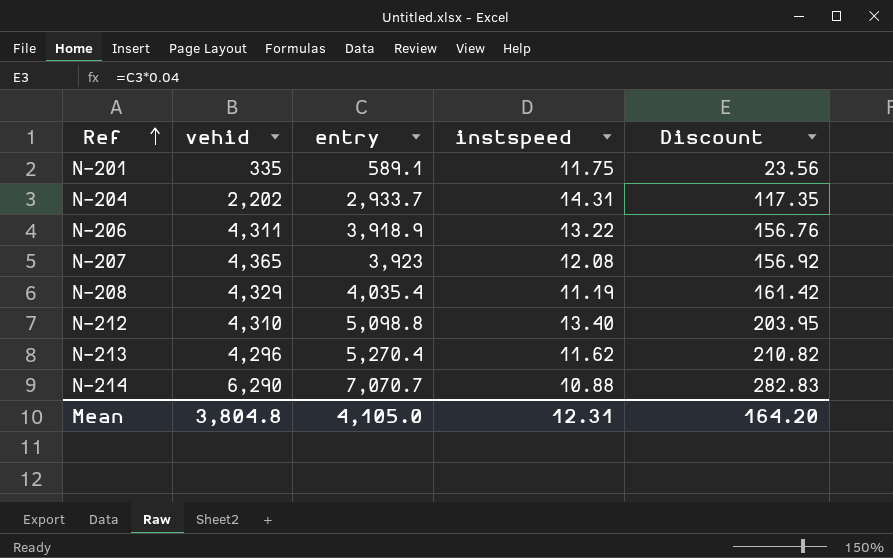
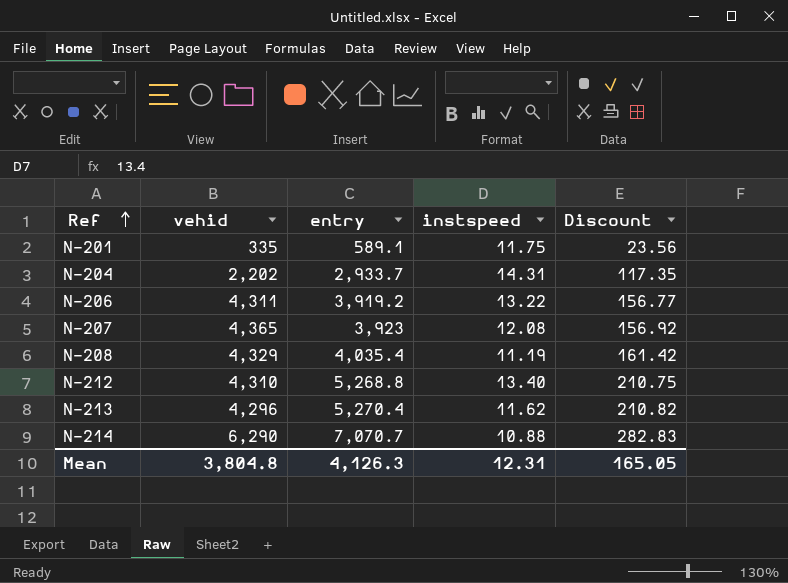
N-206 | entry: 3,918.9 -> 3,919.2
N-206 | Discount: 156.76 -> 156.77
N-212 | entry: 5,098.8 -> 5,268.8
N-212 | Discount: 203.95 -> 210.75
Mean | entry: 4,105.0 -> 4,126.3
Mean | Discount: 164.20 -> 165.05

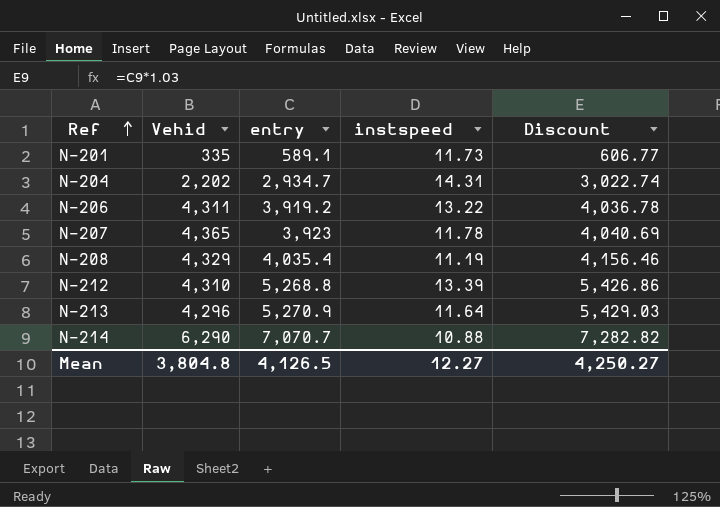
column name: vehid -> Vehid
column Discount | formula: [entry] * 0.04 -> [entry] * 1.03
N-201 | instspeed: 11.75 -> 11.73
N-204 | entry: 2,933.7 -> 2,934.7
N-207 | instspeed: 12.08 -> 11.78
N-212 | instspeed: 13.40 -> 13.39
N-213 | entry: 5,270.4 -> 5,270.9
N-213 | instspeed: 11.62 -> 11.64
Mean | entry: 4,126.3 -> 4,126.5
Mean | instspeed: 12.31 -> 12.27
Mean | Discount: 165.05 -> 4,250.27

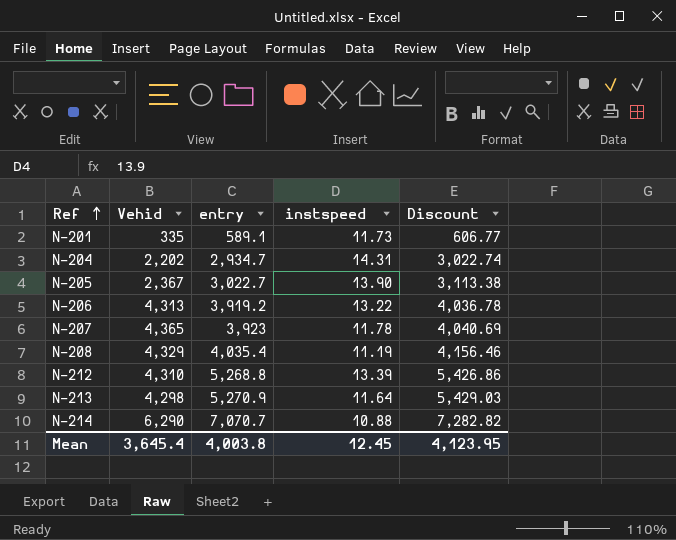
row N-205: none -> 2,367 | 3,022.7 | 13.90 | 3,113.38
N-206 | Vehid: 4,311 -> 4,313
N-213 | Vehid: 4,296 -> 4,298
Mean | Vehid: 3,804.8 -> 3,645.4
Mean | entry: 4,126.5 -> 4,003.8
Mean | instspeed: 12.27 -> 12.45
Mean | Discount: 4,250.27 -> 4,123.95

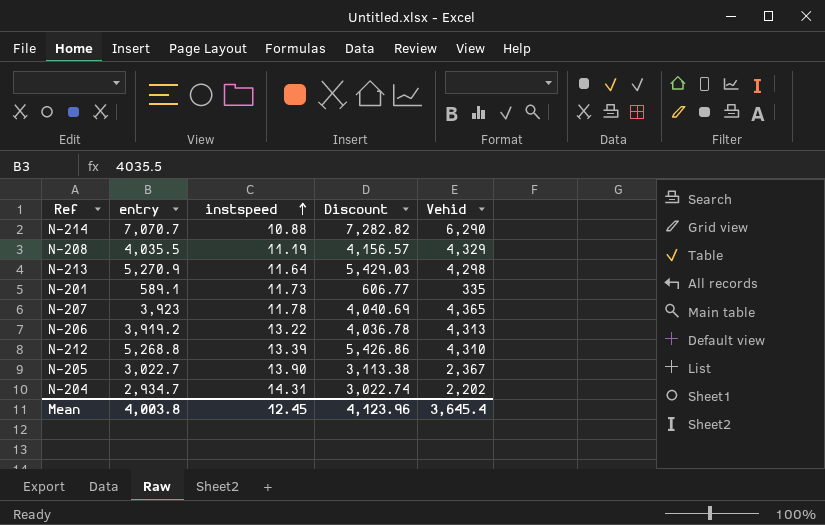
row order: Ref ascending -> instspeed ascending
column Vehid | position: 2 -> 5
N-208 | entry: 4,035.4 -> 4,035.5
N-208 | Discount: 4,156.46 -> 4,156.57
Mean | Discount: 4,123.95 -> 4,123.96

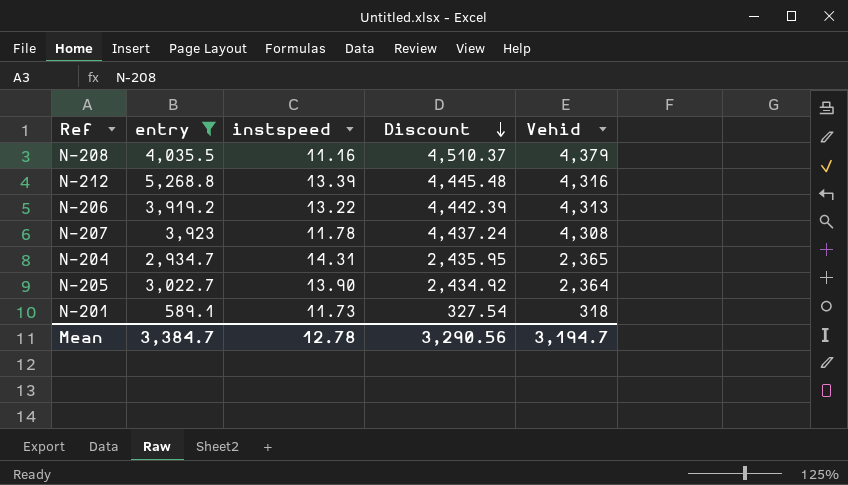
filter: none -> entry <= 5,268.8
row order: instspeed ascending -> Discount descending
column Discount | formula: [entry] * 1.03 -> [Vehid] * 1.03
N-208 | instspeed: 11.19 -> 11.16
N-208 | Vehid: 4,329 -> 4,379
N-212 | Vehid: 4,310 -> 4,316
N-207 | Vehid: 4,365 -> 4,308
N-204 | Vehid: 2,202 -> 2,365
N-205 | Vehid: 2,367 -> 2,364
N-201 | Vehid: 335 -> 318
Mean | entry: 4,003.8 -> 3,384.7
Mean | instspeed: 12.45 -> 12.78
Mean | Discount: 4,123.96 -> 3,290.56
Mean | Vehid: 3,645.4 -> 3,194.7

